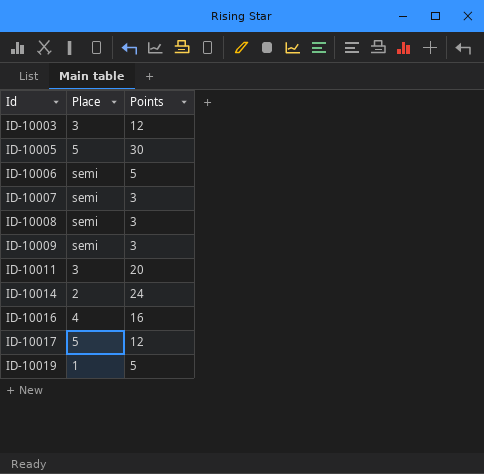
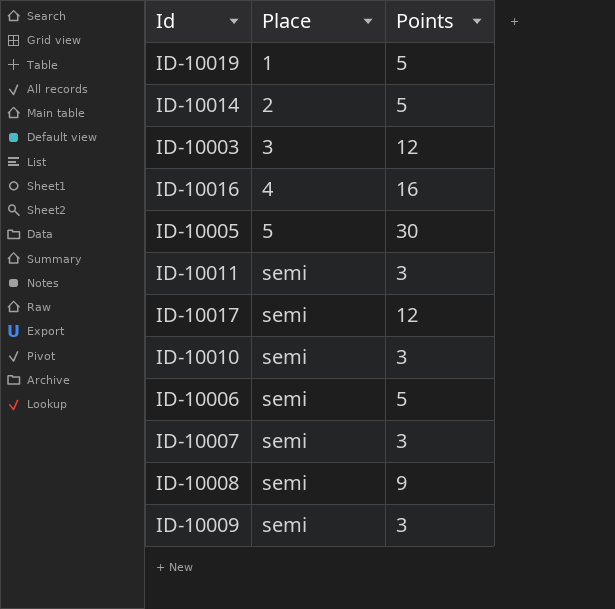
row order: Id ascending -> Place ascending
ID-10014 | Points: 24 -> 5
ID-10011 | Place: 3 -> semi
ID-10011 | Points: 20 -> 3
ID-10017 | Place: 5 -> semi
row ID-10010: none -> semi | 3
ID-10008 | Points: 3 -> 9

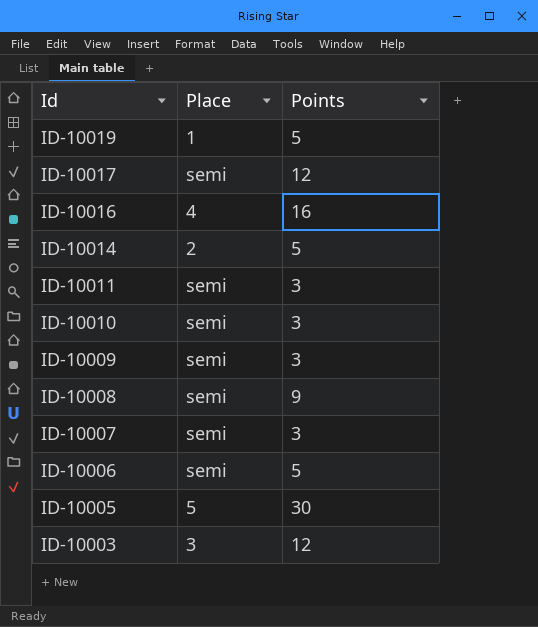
row order: Place ascending -> Id descending

